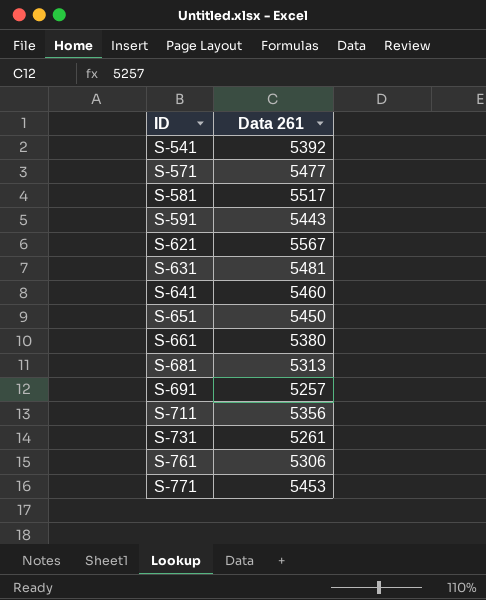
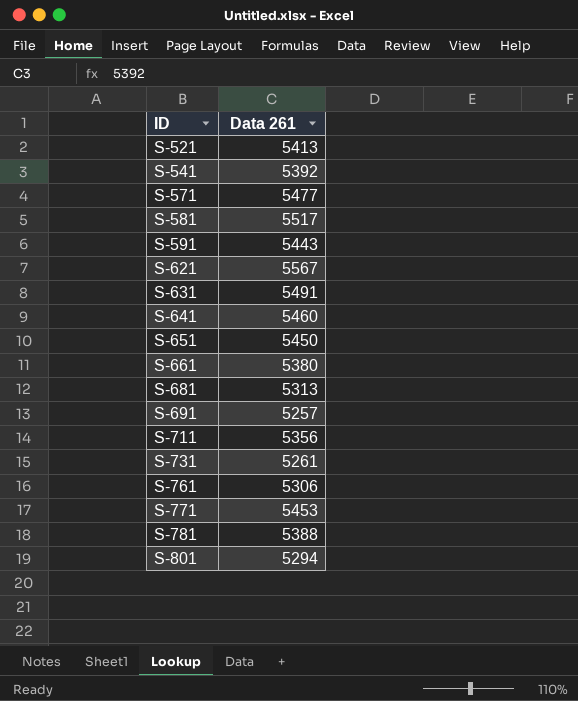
row S-521: none -> 5413
S-631 | Data 261: 5481 -> 5491
row S-781: none -> 5388
row S-801: none -> 5294

